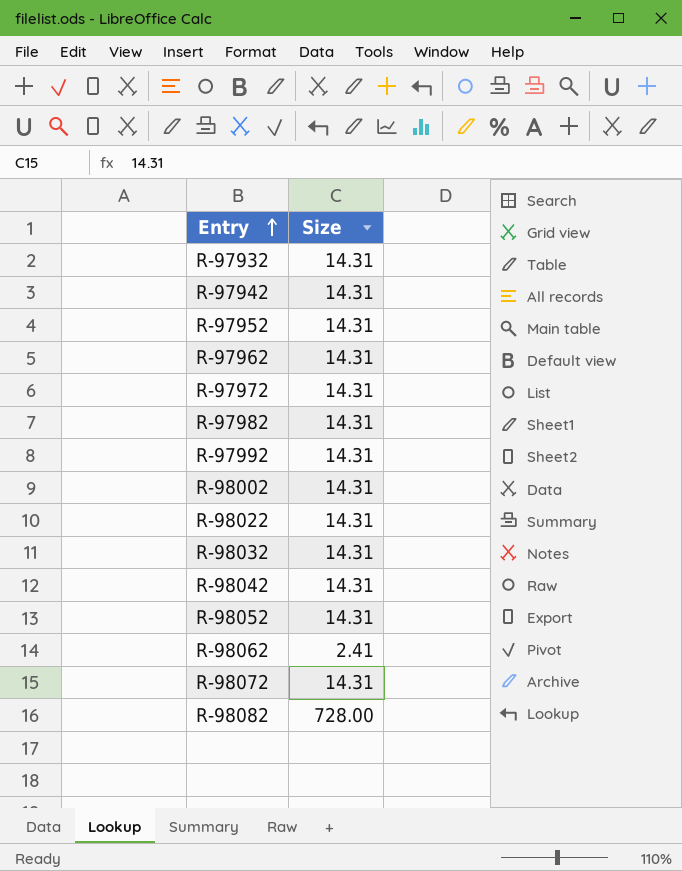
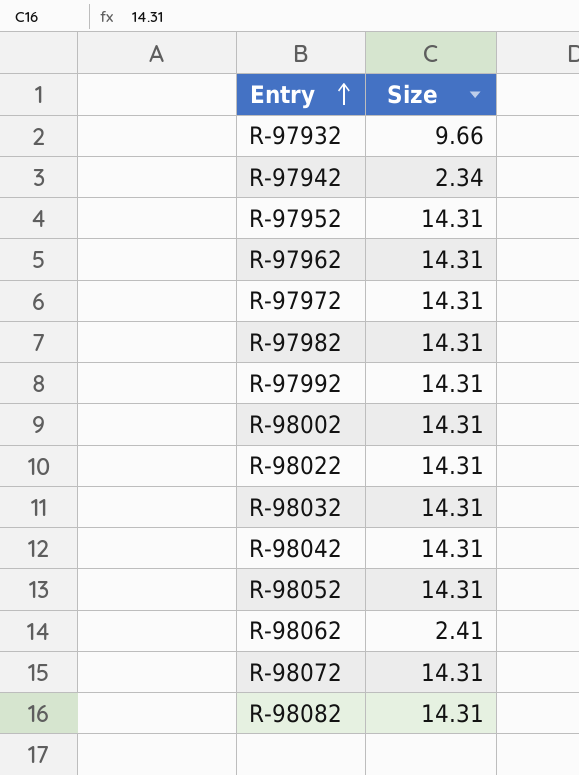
R-97932 | Size: 14.31 -> 9.66
R-97942 | Size: 14.31 -> 2.34
R-98082 | Size: 728.00 -> 14.31

